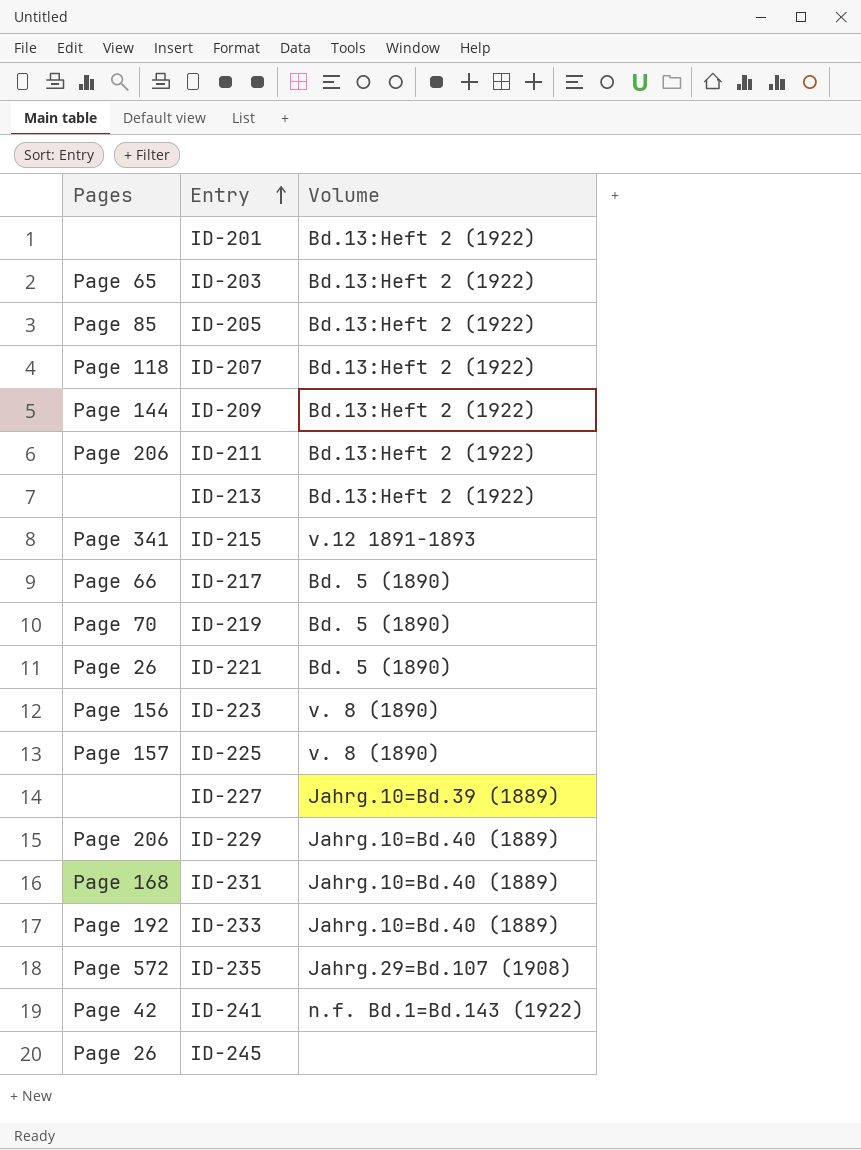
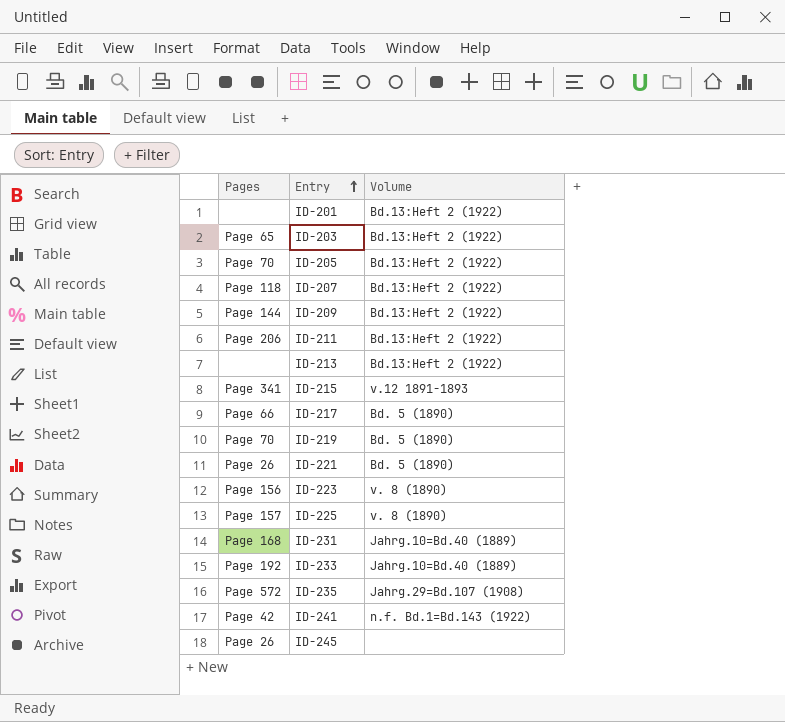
row ID-227: none | Jahrg.10=Bd.39 (1889) -> none
row ID-229: Page 206 | Jahrg.10=Bd.40 (1889) -> none
ID-205 | Pages: Page 85 -> Page 70

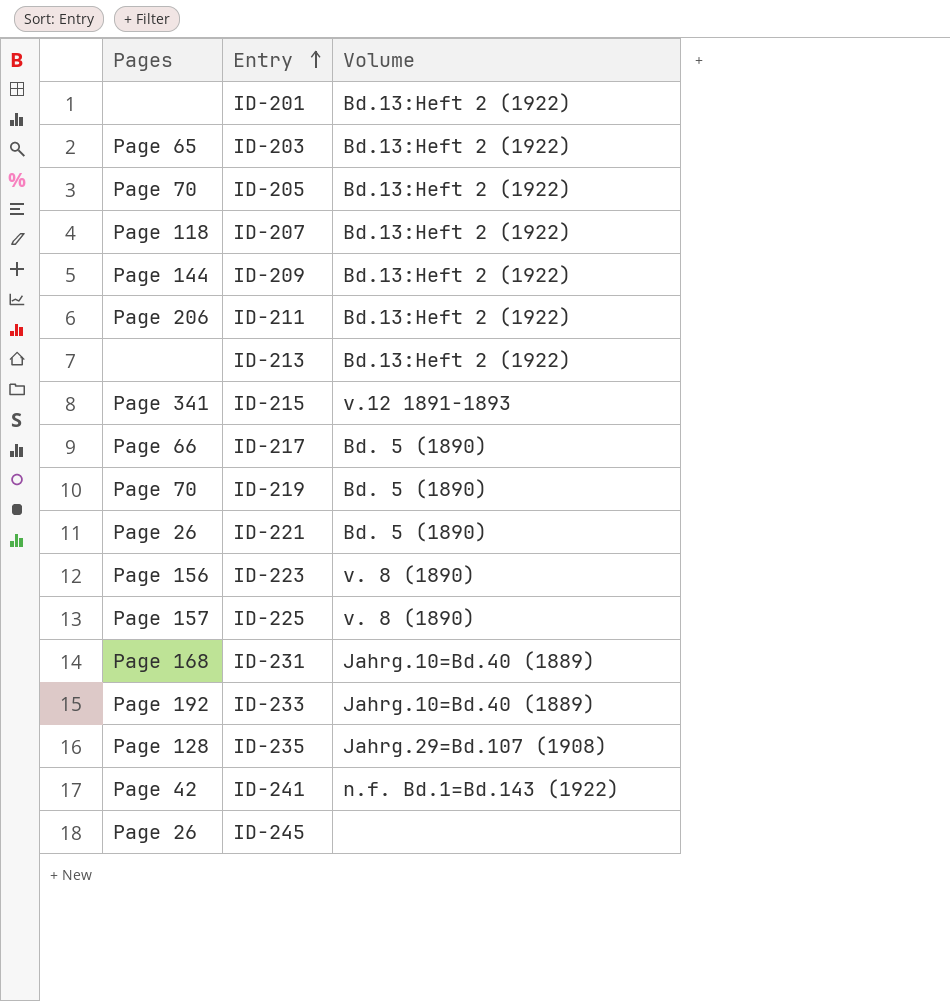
ID-235 | Pages: Page 572 -> Page 128

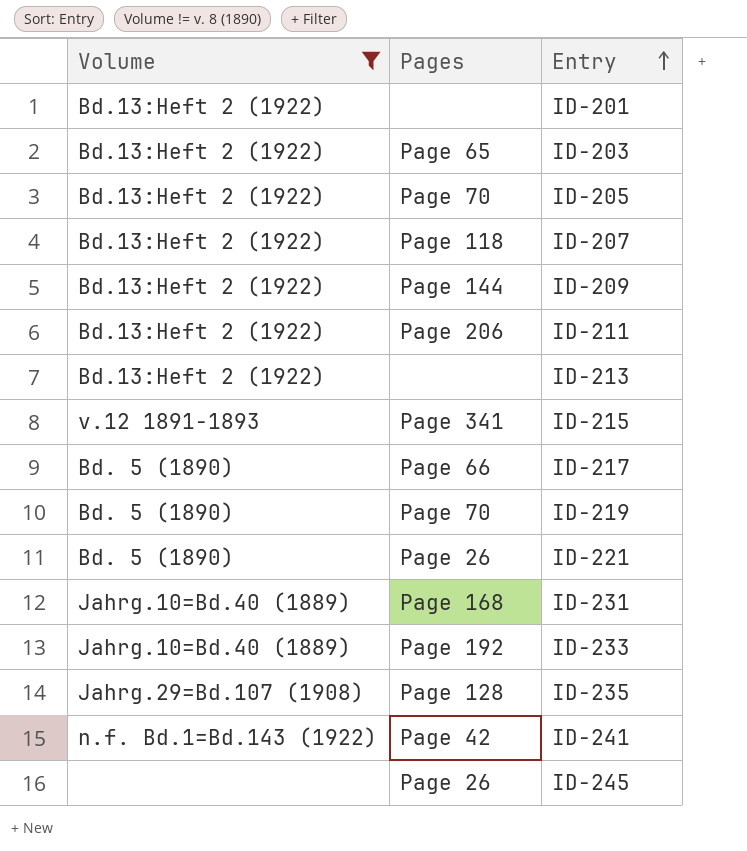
filter: none -> Volume != v. 8 (1890)
column Volume | position: 3 -> 1

